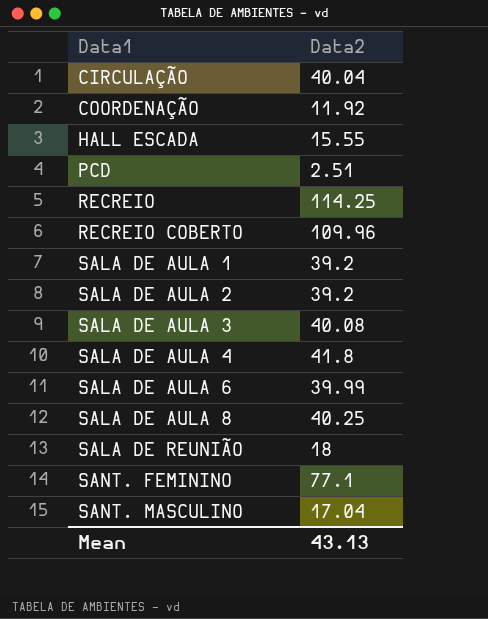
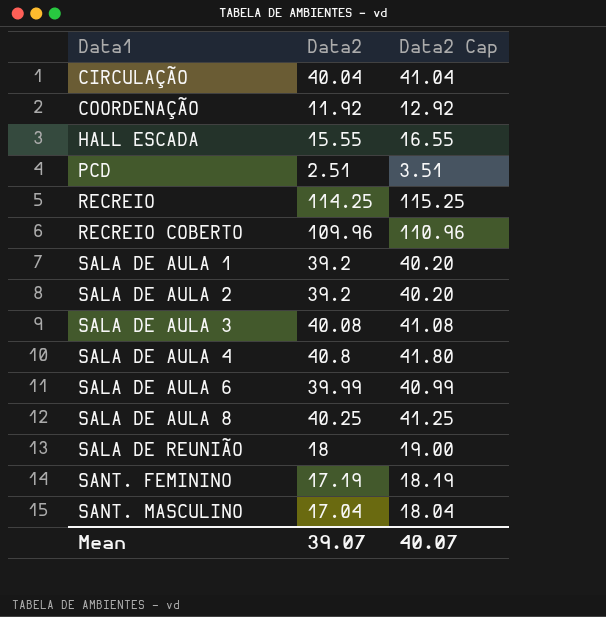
column Data2 Cap | formula: none -> [Data2] + 1
SALA DE AULA 4 | Data2: 41.8 -> 40.8
SANT. FEMININO | Data2: 77.1 -> 17.19
Mean | Data2: 43.13 -> 39.07

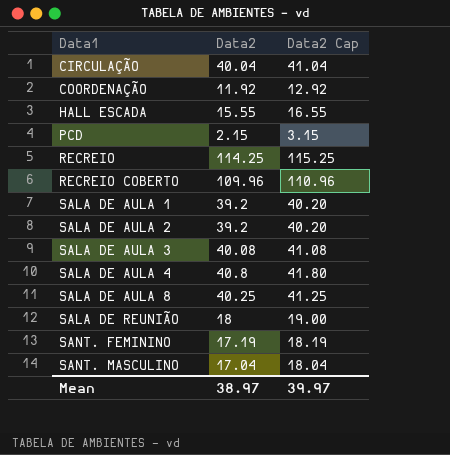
row SALA DE AULA 6: 39.99 | 40.99 -> none
PCD | Data2: 2.51 -> 2.15
PCD | Data2 Cap: 3.51 -> 3.15
Mean | Data2: 39.07 -> 38.97
Mean | Data2 Cap: 40.07 -> 39.97

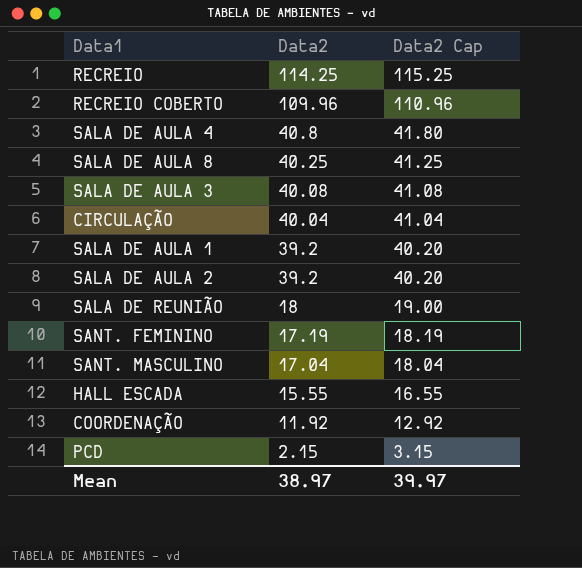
row order: Data1 ascending -> Data2 descending

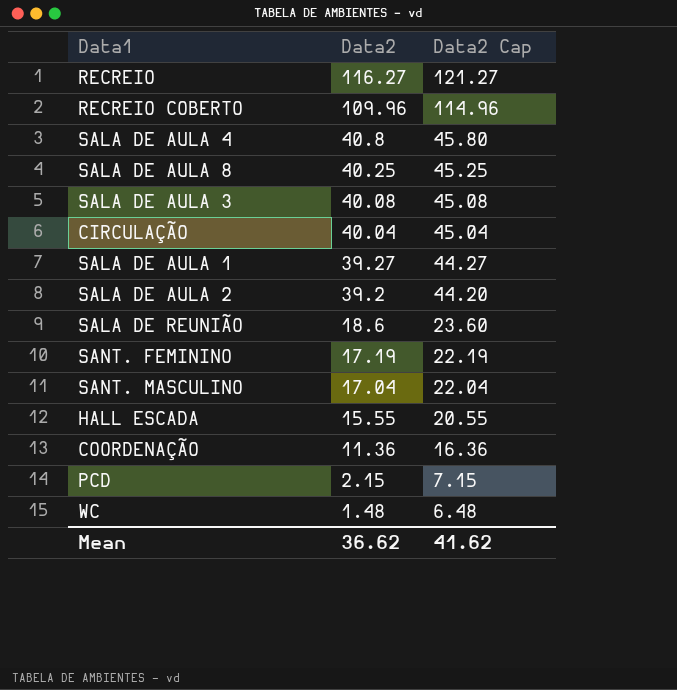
column Data2 Cap | formula: [Data2] + 1 -> [Data2] + 5
RECREIO | Data2: 114.25 -> 116.27
SALA DE AULA 1 | Data2: 39.2 -> 39.27
SALA DE REUNIÃO | Data2: 18 -> 18.6
COORDENAÇÃO | Data2: 11.92 -> 11.36
row WC: none -> 1.48 | 6.48
Mean | Data2: 38.97 -> 36.62
Mean | Data2 Cap: 39.97 -> 41.62

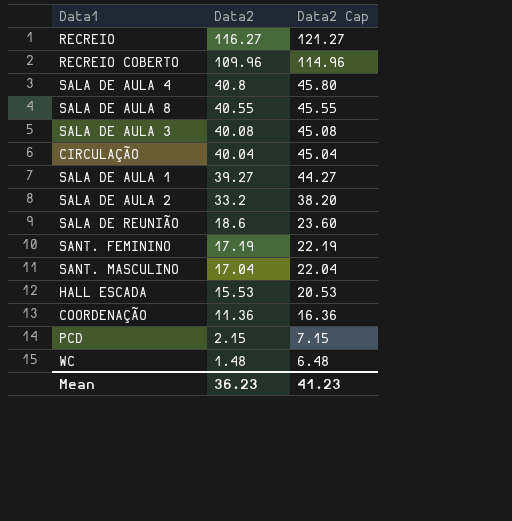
SALA DE AULA 8 | Data2: 40.25 -> 40.55
SALA DE AULA 8 | Data2 Cap: 45.25 -> 45.55
SALA DE AULA 2 | Data2: 39.2 -> 33.2
SALA DE AULA 2 | Data2 Cap: 44.20 -> 38.20
HALL ESCADA | Data2: 15.55 -> 15.53
HALL ESCADA | Data2 Cap: 20.55 -> 20.53
Mean | Data2: 36.62 -> 36.23
Mean | Data2 Cap: 41.62 -> 41.23

